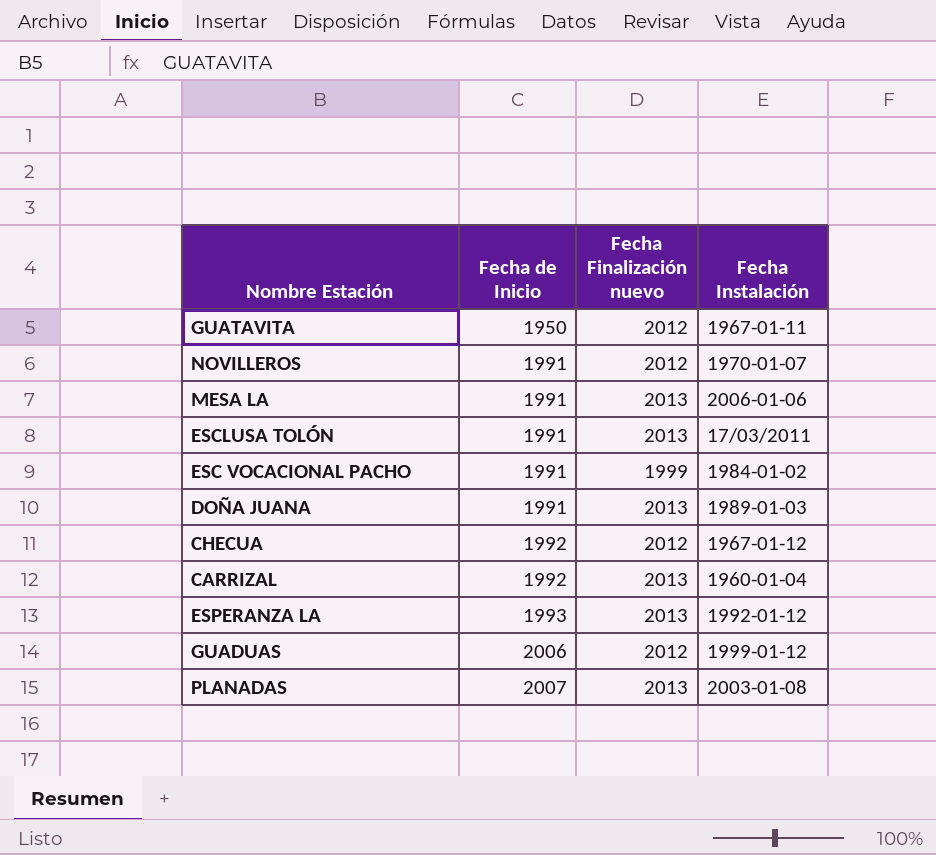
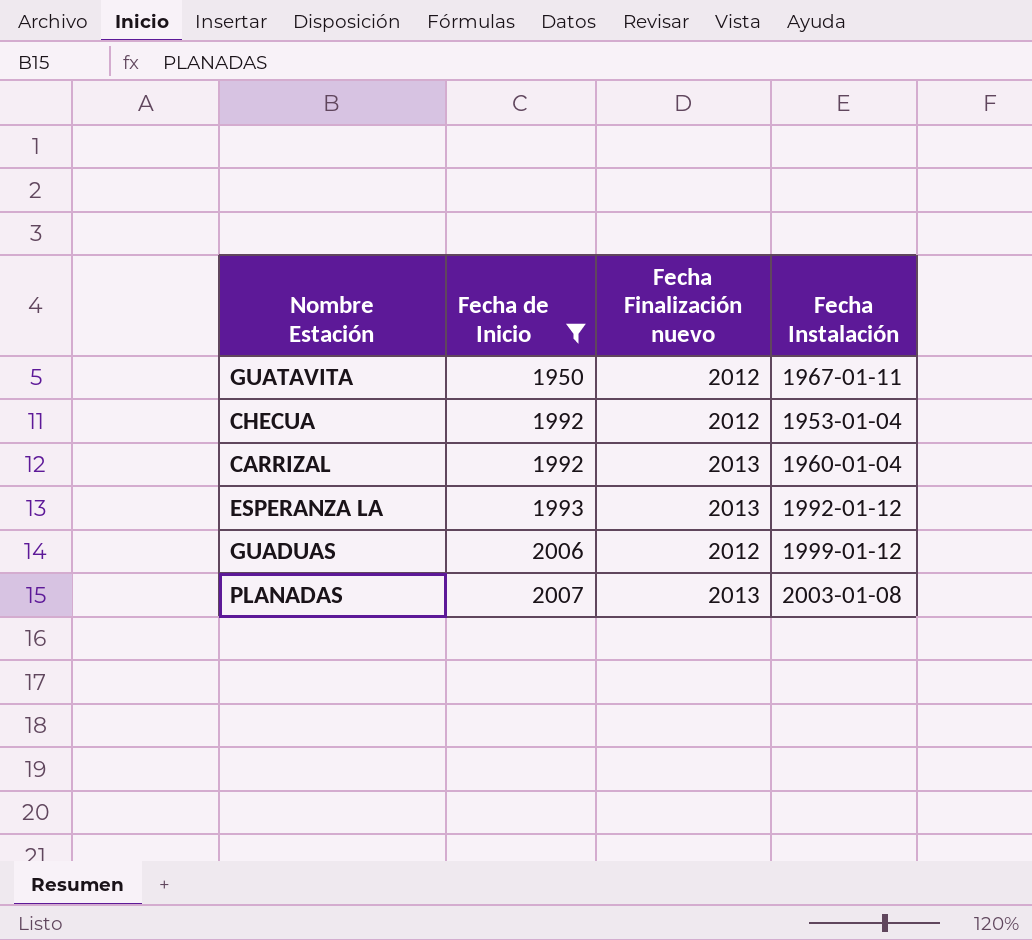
filter: none -> Fecha de Inicio != 1991
CHECUA | Fecha Instalación: 1967-01-12 -> 1953-01-04

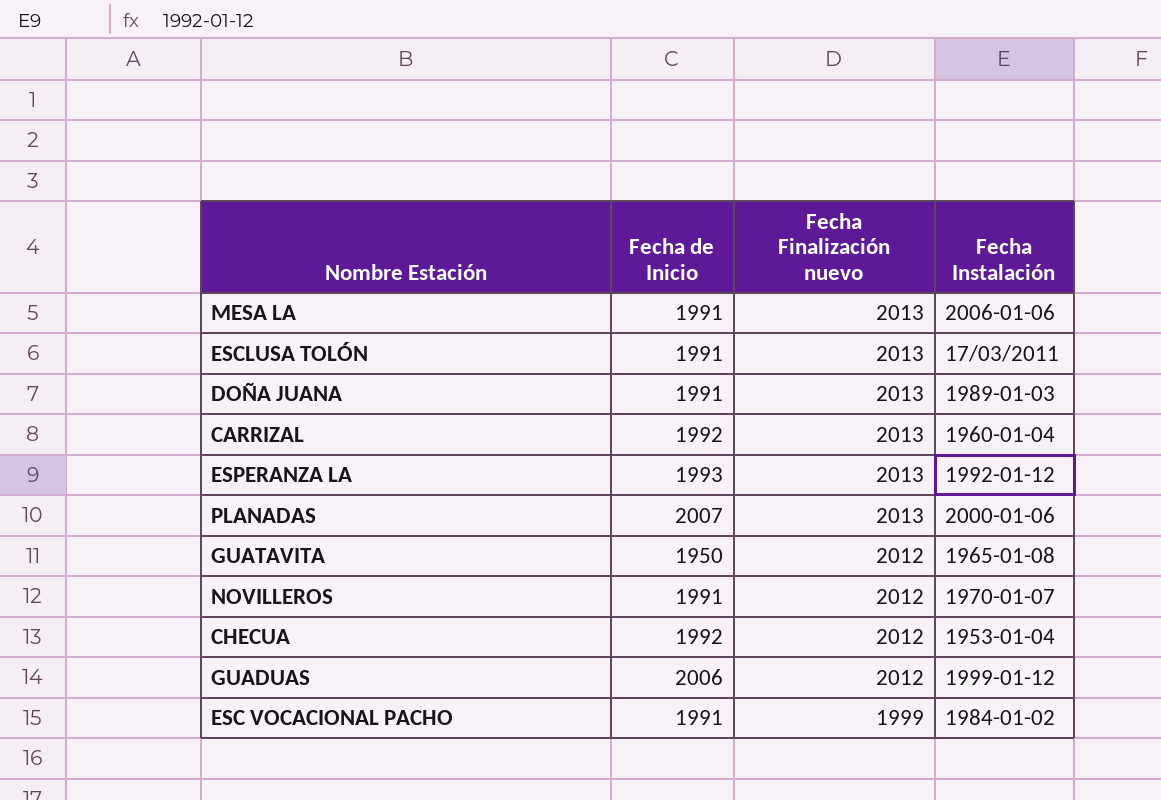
filter: Fecha de Inicio != 1991 -> none
row order: Fecha de Inicio ascending -> Fecha Finalización nuevo descending
PLANADAS | Fecha Instalación: 2003-01-08 -> 2000-01-06
GUATAVITA | Fecha Instalación: 1967-01-11 -> 1965-01-08

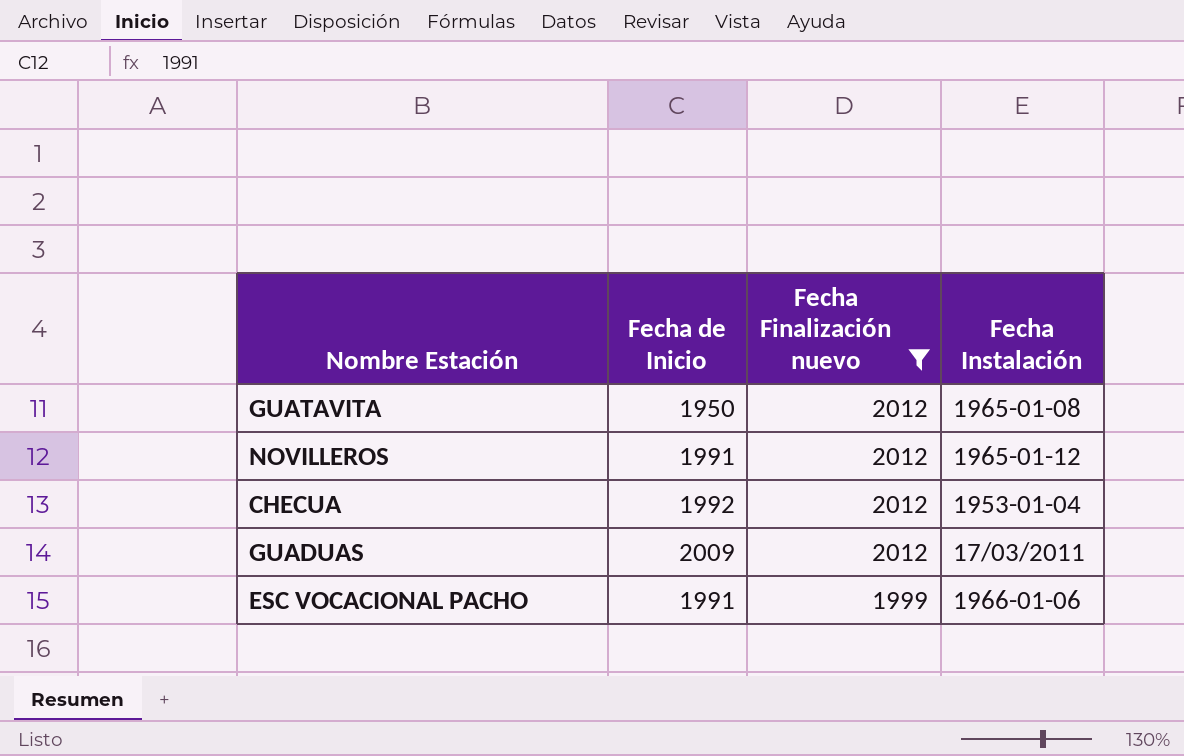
filter: none -> Fecha Finalización nuevo != 2013
NOVILLEROS | Fecha Instalación: 1970-01-07 -> 1965-01-12
GUADUAS | Fecha de Inicio: 2006 -> 2009
GUADUAS | Fecha Instalación: 1999-01-12 -> 17/03/2011
ESC VOCACIONAL PACHO | Fecha Instalación: 1984-01-02 -> 1966-01-06

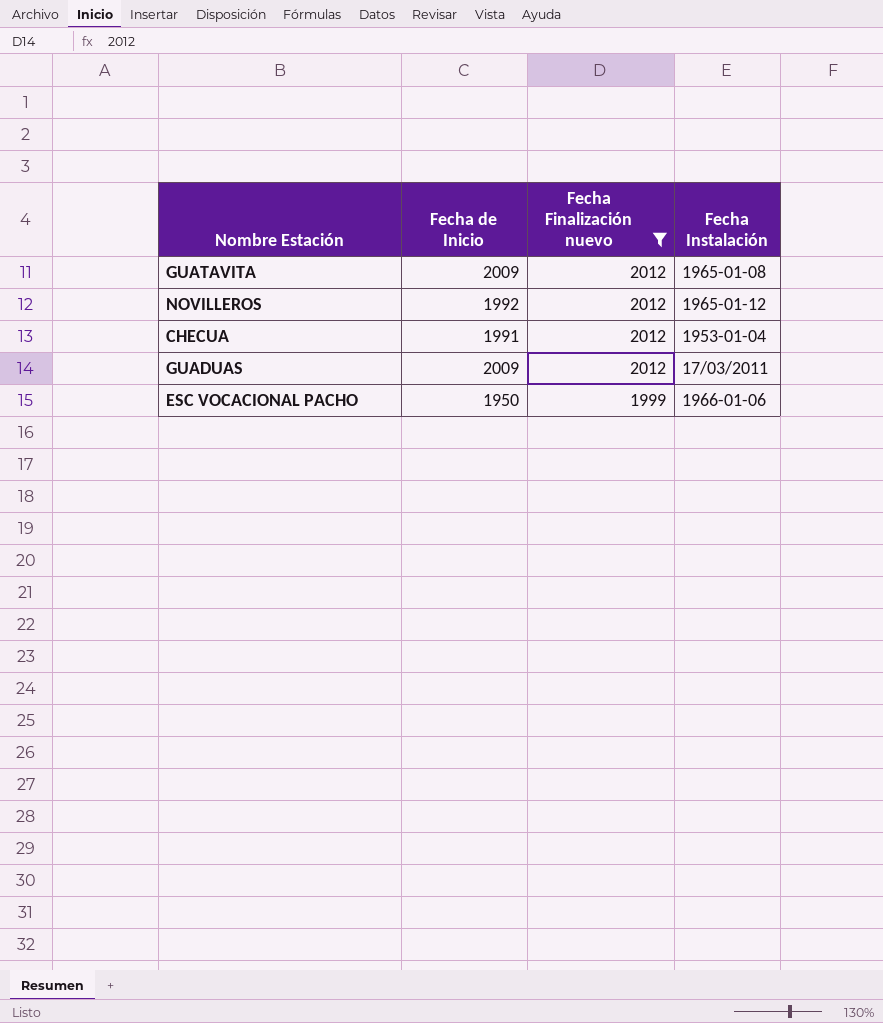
GUATAVITA | Fecha de Inicio: 1950 -> 2009
NOVILLEROS | Fecha de Inicio: 1991 -> 1992
CHECUA | Fecha de Inicio: 1992 -> 1991
ESC VOCACIONAL PACHO | Fecha de Inicio: 1991 -> 1950

